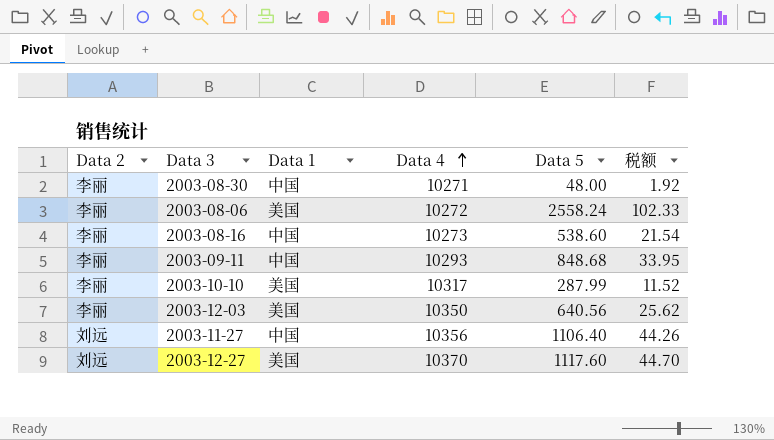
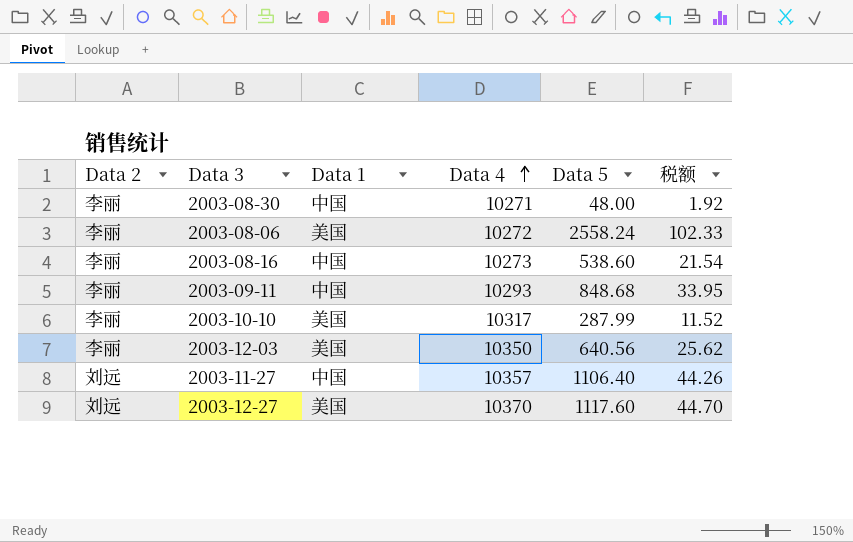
2003-11-27 | Data 4: 10356 -> 10357

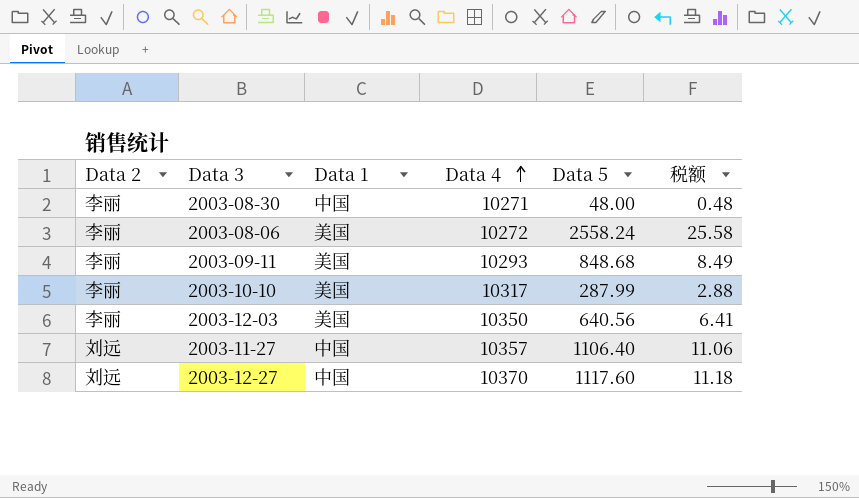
column 税额 | formula: [Data 5] * 0.04 -> [Data 5] * 0.01
row 2003-08-16: 李丽 | 中国 | 10273 | 538.60 | 21.54 -> none
2003-09-11 | Data 1: 中国 -> 美国
2003-12-27 | Data 1: 美国 -> 中国

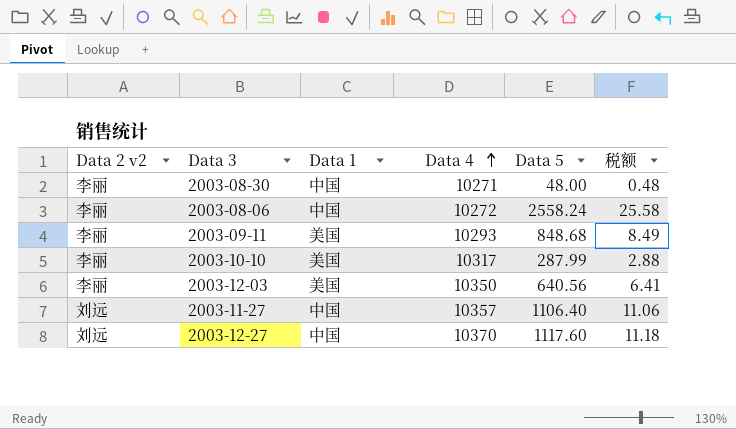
column name: Data 2 -> Data 2 v2
2003-08-06 | Data 1: 美国 -> 中国

